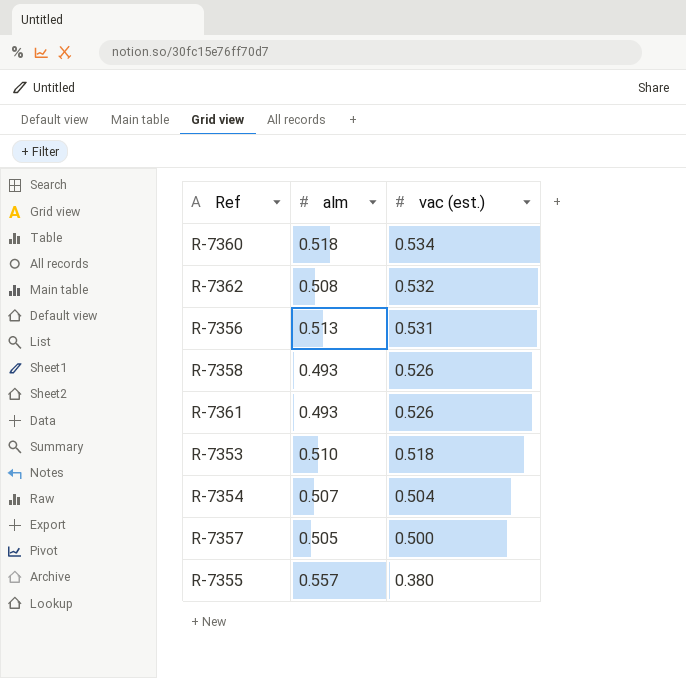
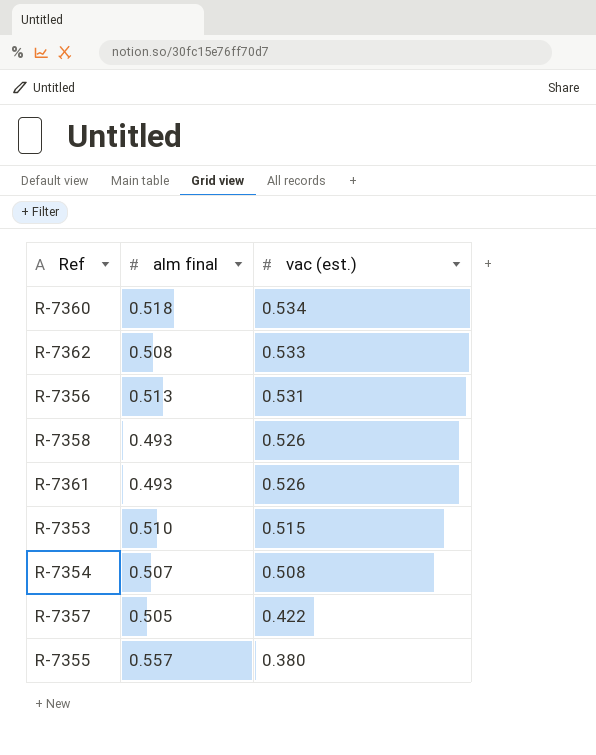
column name: alm -> alm final
R-7362 | vac (est.): 0.532 -> 0.533
R-7353 | vac (est.): 0.518 -> 0.515
R-7354 | vac (est.): 0.504 -> 0.508
R-7357 | vac (est.): 0.500 -> 0.422

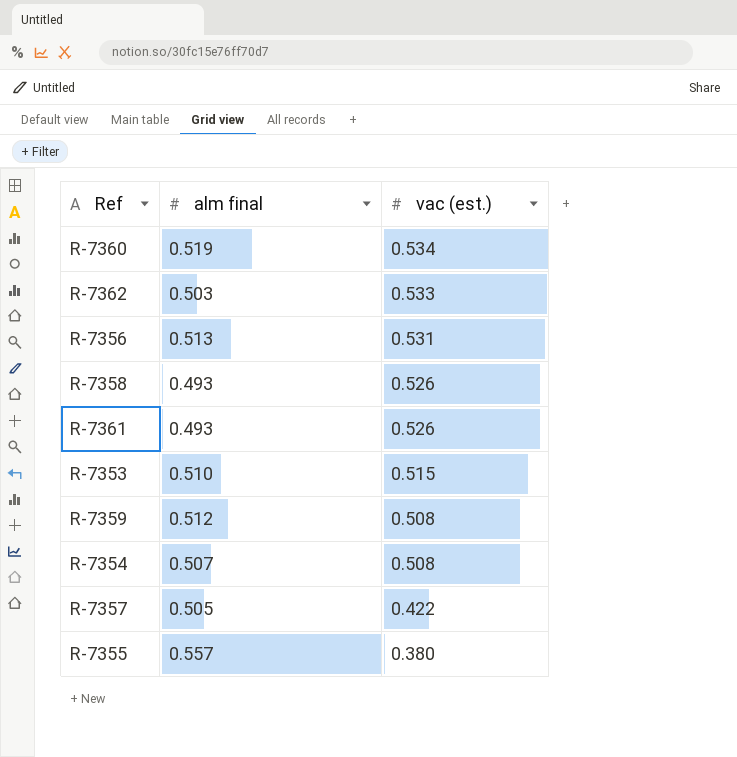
R-7360 | alm final: 0.518 -> 0.519
R-7362 | alm final: 0.508 -> 0.503
row R-7359: none -> 0.512 | 0.508

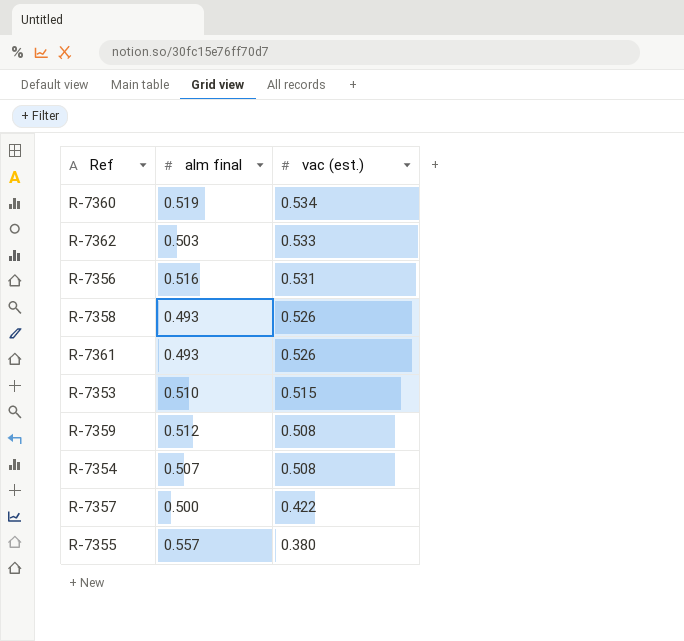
R-7356 | alm final: 0.513 -> 0.516
R-7357 | alm final: 0.505 -> 0.500

